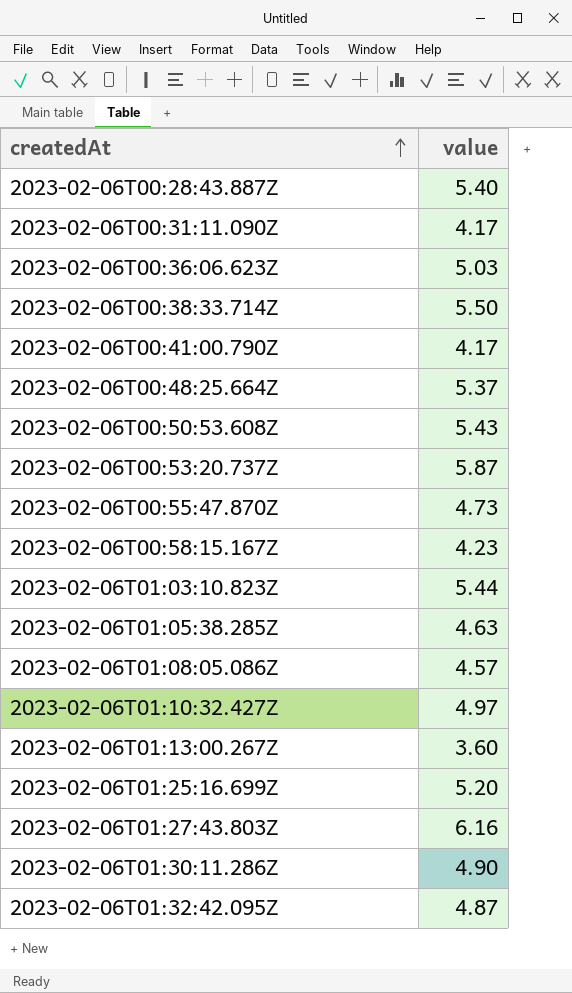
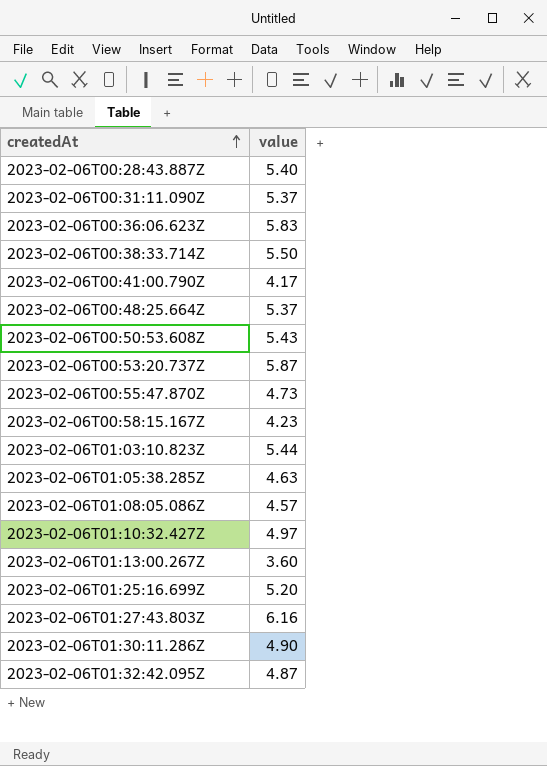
2023-02-06T00:31:11.090Z | value: 4.17 -> 5.37
2023-02-06T00:36:06.623Z | value: 5.03 -> 5.83

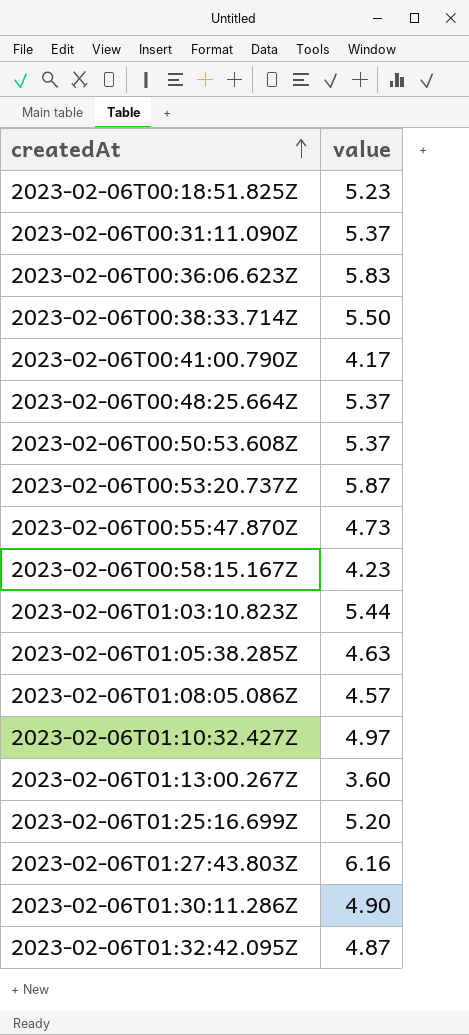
row 2023-02-06T00:28:43.887Z: 5.40 -> none
row 2023-02-06T00:18:51.825Z: none -> 5.23
2023-02-06T00:50:53.608Z | value: 5.43 -> 5.37

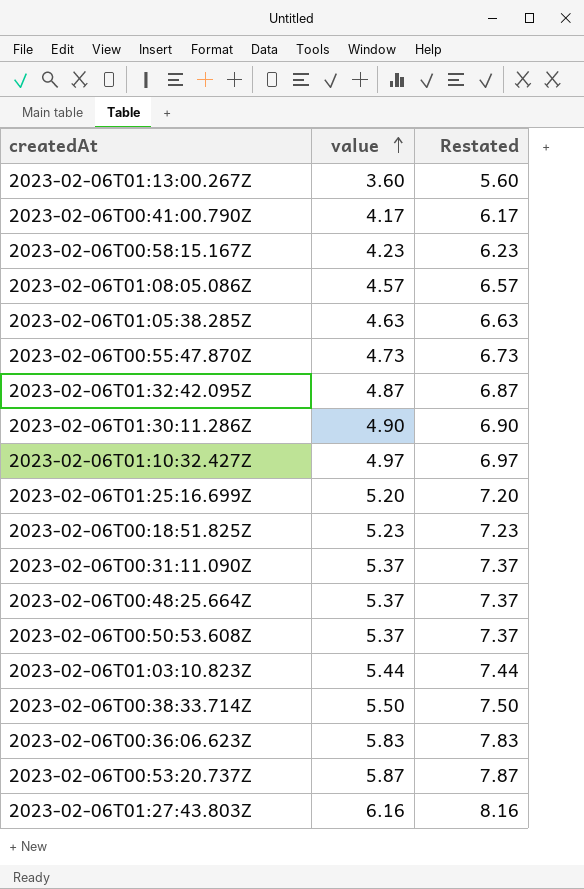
row order: createdAt ascending -> value ascending
column Restated | formula: none -> [value] + 2

